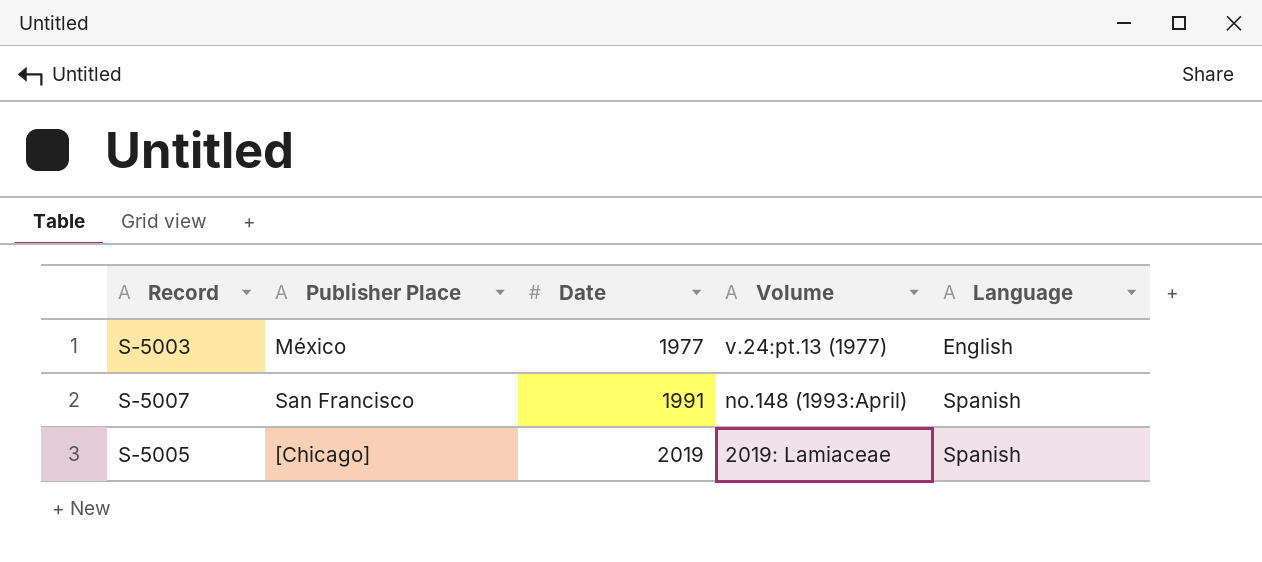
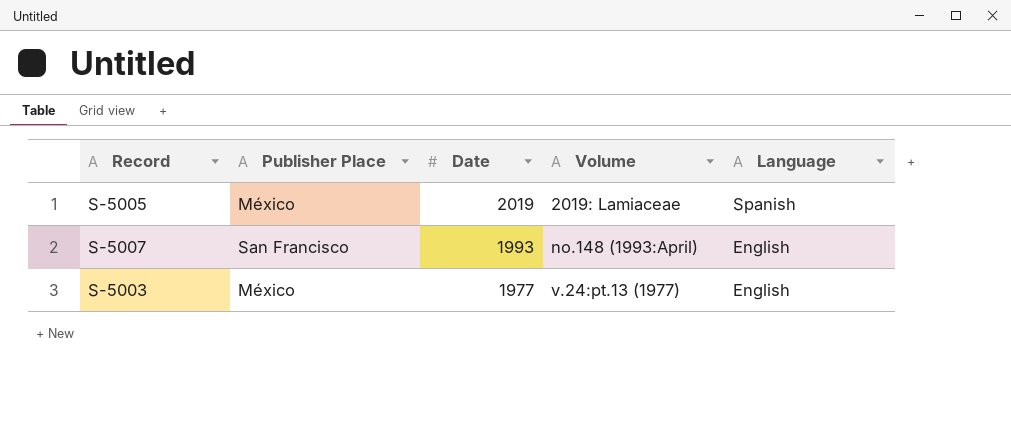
row order: Date ascending -> Date descending
S-5005 | Publisher Place: [Chicago] -> México
S-5007 | Date: 1991 -> 1993
S-5007 | Language: Spanish -> English

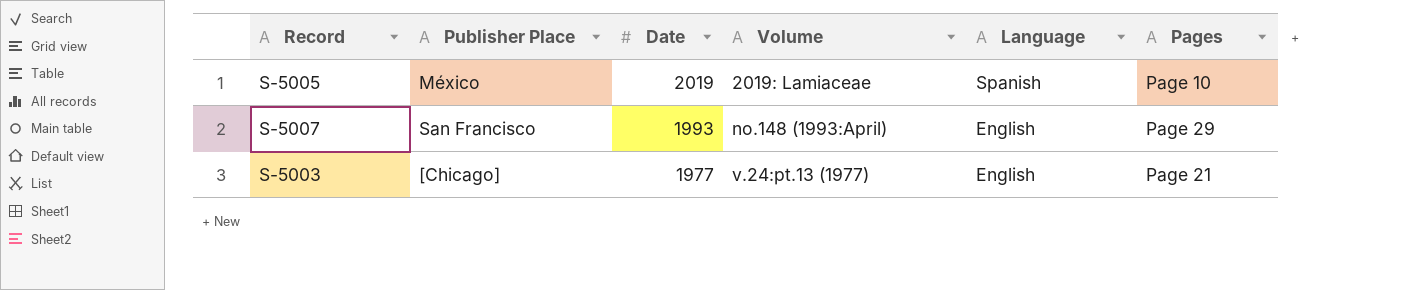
column Pages | position: none -> 6
S-5003 | Publisher Place: México -> [Chicago]

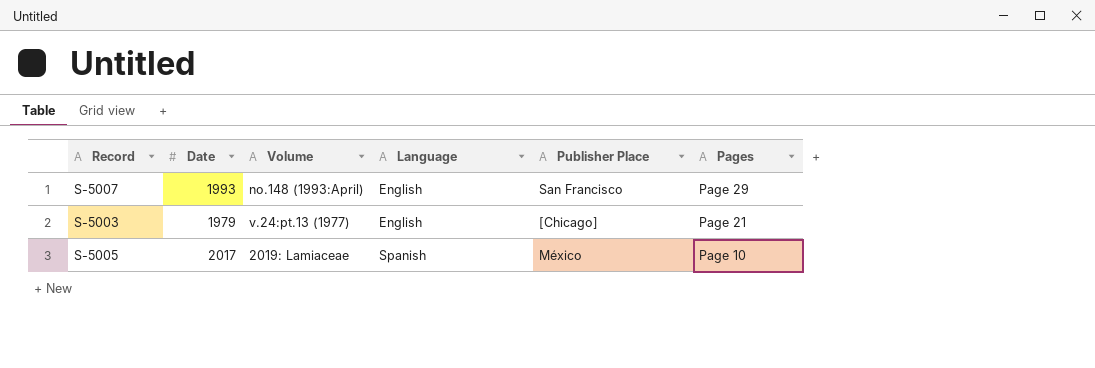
row order: Date descending -> Language ascending
column Publisher Place | position: 2 -> 5
S-5003 | Date: 1977 -> 1979
S-5005 | Date: 2019 -> 2017

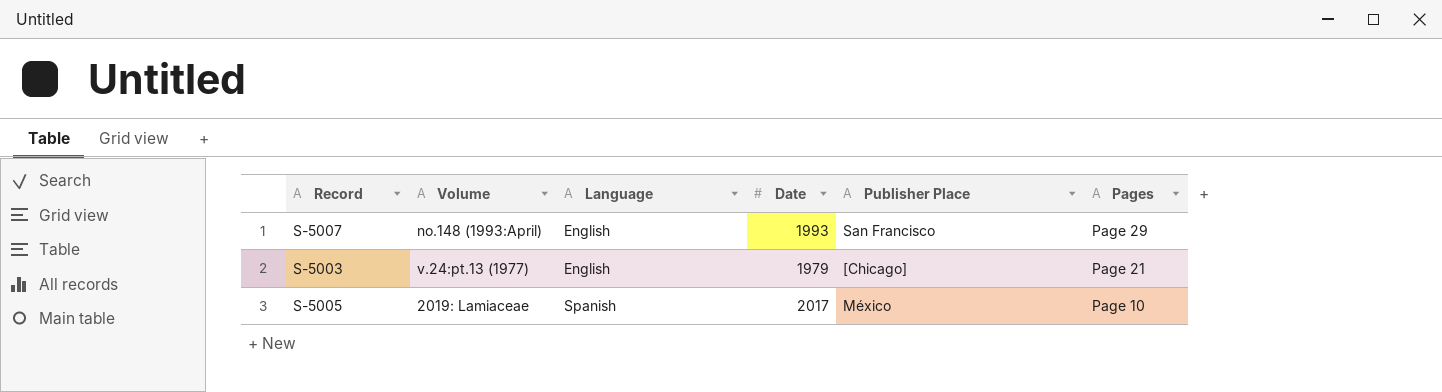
column Date | position: 2 -> 4

